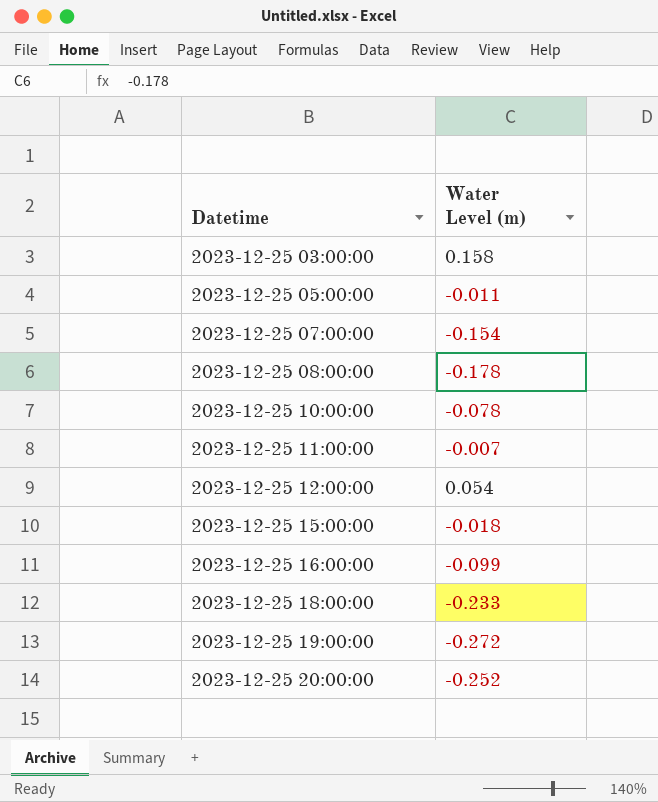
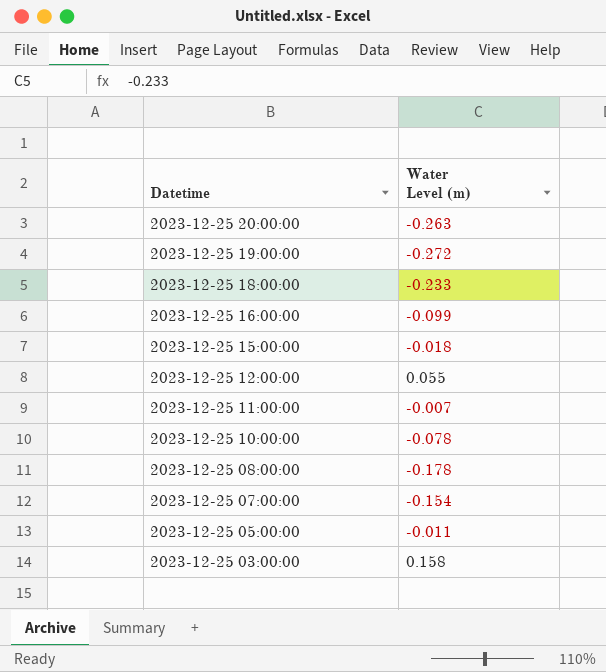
row order: Datetime ascending -> Datetime descending
2023-12-25 20:00:00 | Water Level (m): -0.252 -> -0.263
2023-12-25 12:00:00 | Water Level (m): 0.054 -> 0.055

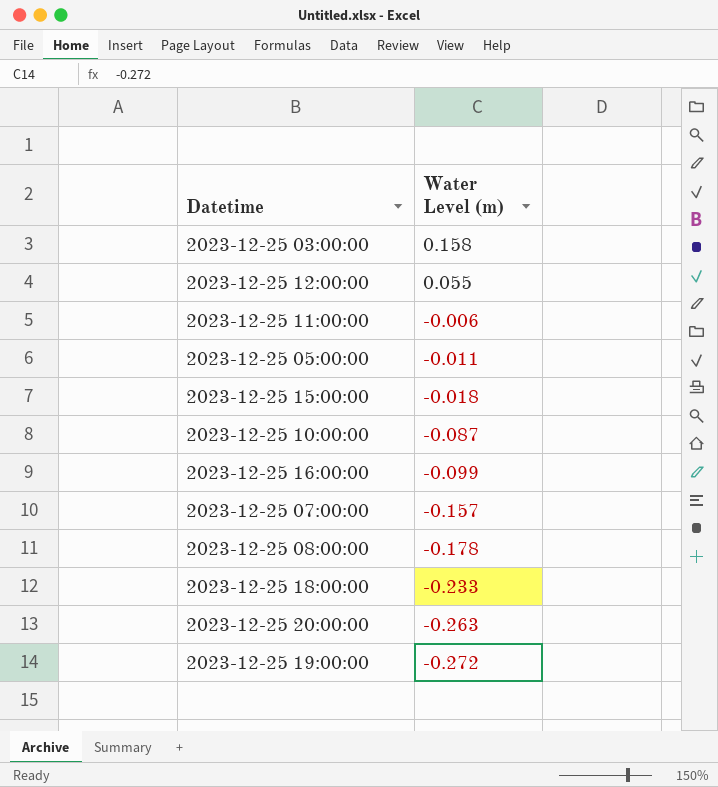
row order: Datetime descending -> Water Level (m) descending
2023-12-25 11:00:00 | Water Level (m): -0.007 -> -0.006
2023-12-25 10:00:00 | Water Level (m): -0.078 -> -0.087
2023-12-25 07:00:00 | Water Level (m): -0.154 -> -0.157

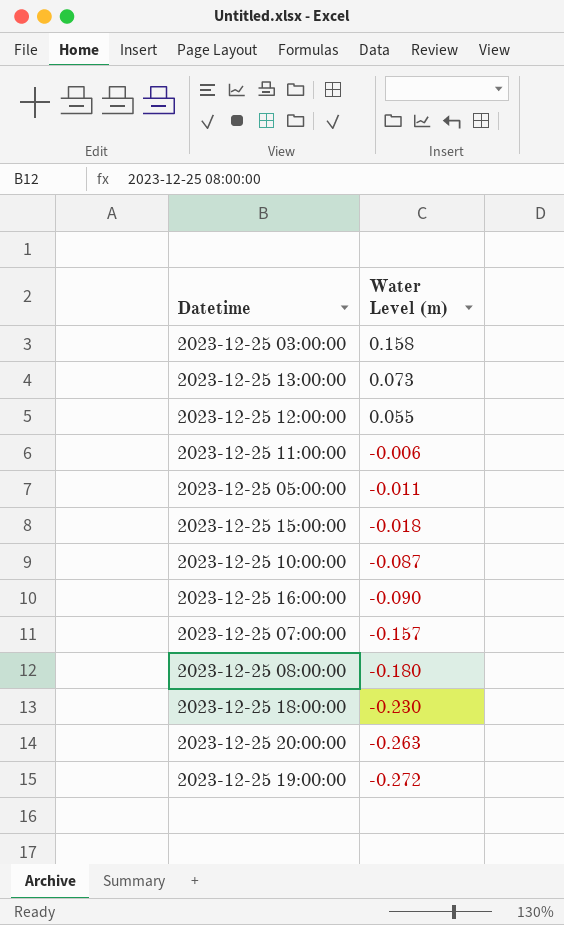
row 2023-12-25 13:00:00: none -> 0.073
2023-12-25 16:00:00 | Water Level (m): -0.099 -> -0.090
2023-12-25 08:00:00 | Water Level (m): -0.178 -> -0.180
2023-12-25 18:00:00 | Water Level (m): -0.233 -> -0.230

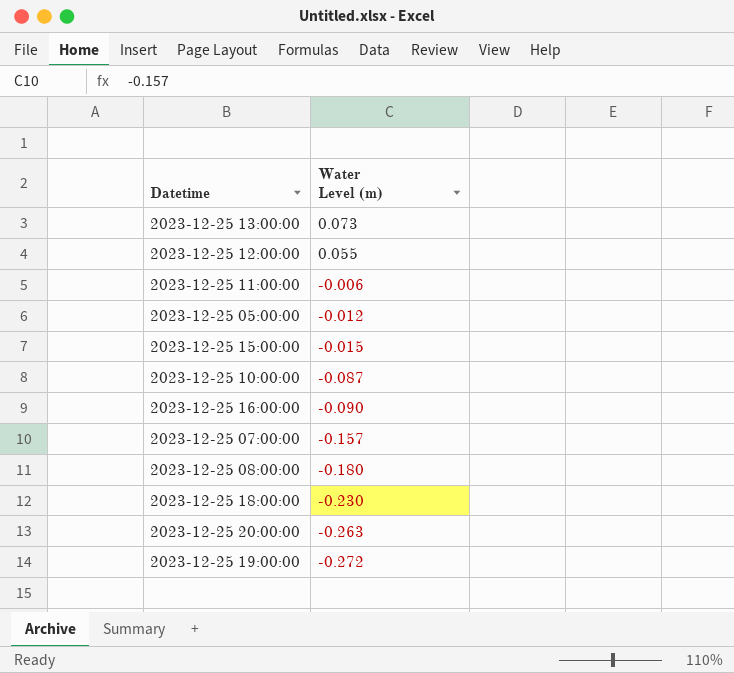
row 2023-12-25 03:00:00: 0.158 -> none
2023-12-25 05:00:00 | Water Level (m): -0.011 -> -0.012
2023-12-25 15:00:00 | Water Level (m): -0.018 -> -0.015

